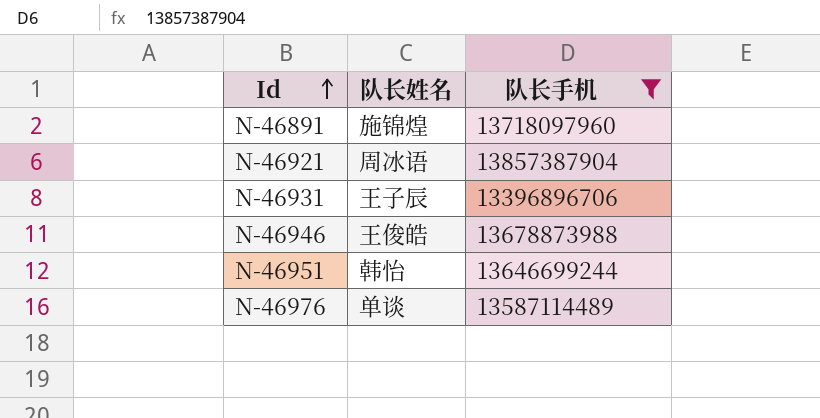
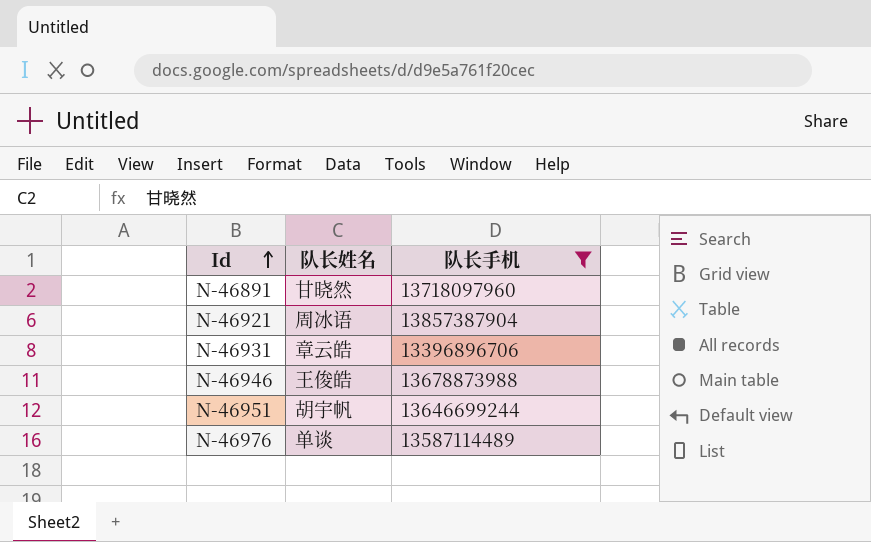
N-46891 | 队长姓名: 施锦煌 -> 甘晓然
N-46931 | 队长姓名: 王子辰 -> 章云皓
N-46951 | 队长姓名: 韩怡 -> 胡宇帆

